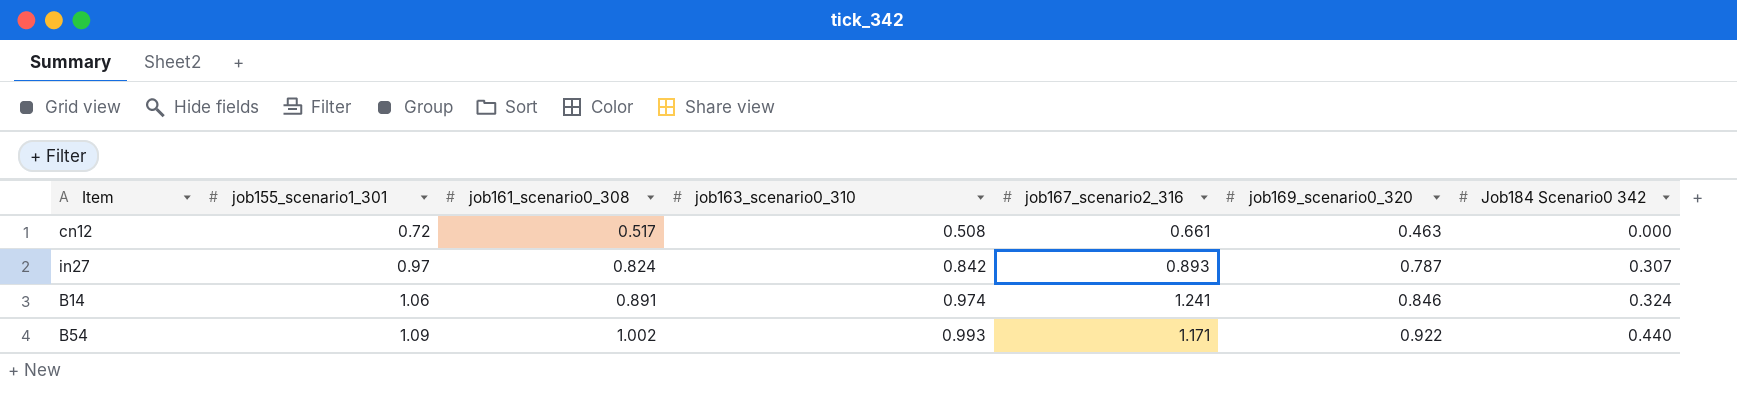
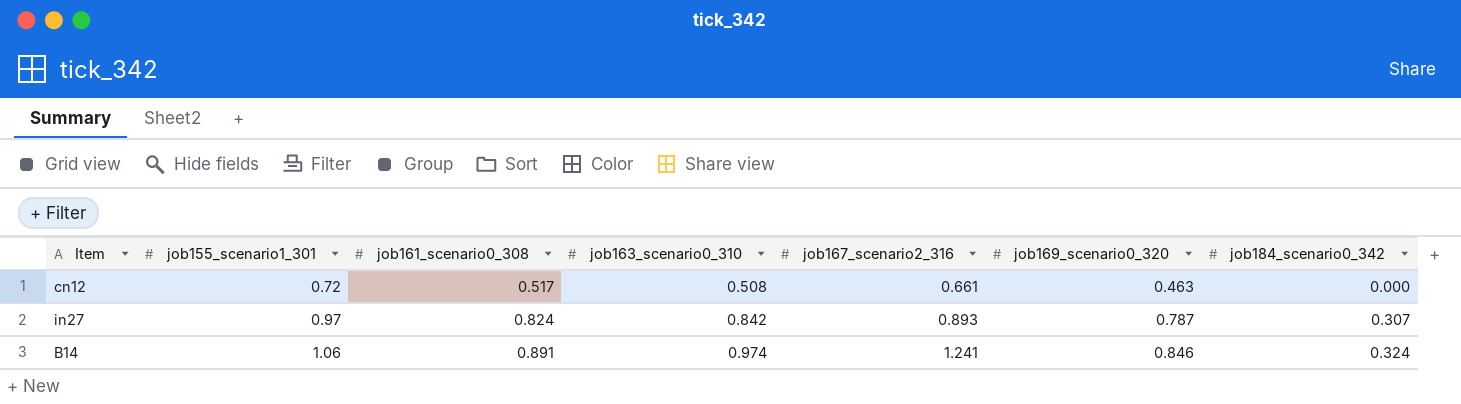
column name: Job184 Scenario0 342 -> job184_scenario0_342
row B54: 1.09 | 1.002 | 0.993 | 1.171 | 0.922 | 0.440 -> none

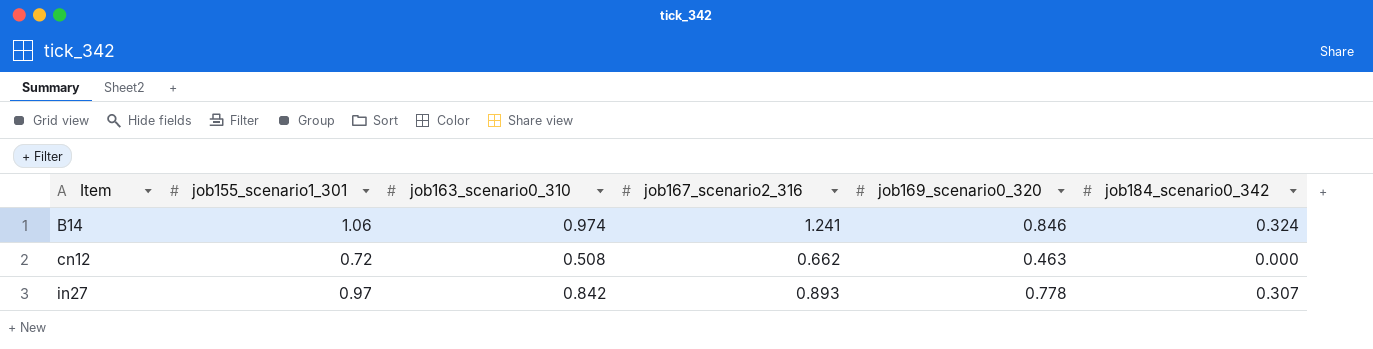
row order: job155_scenario1_301 ascending -> Item ascending
column job161_scenario0_308 | position: 3 -> none
cn12 | job167_scenario2_316: 0.661 -> 0.662
in27 | job169_scenario0_320: 0.787 -> 0.778

